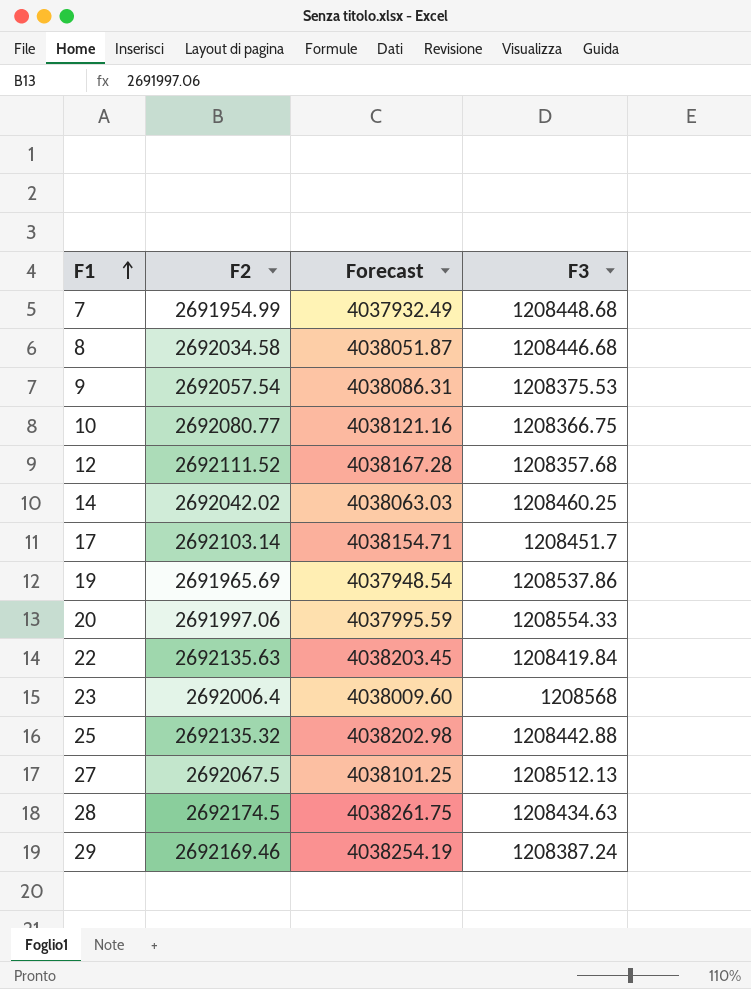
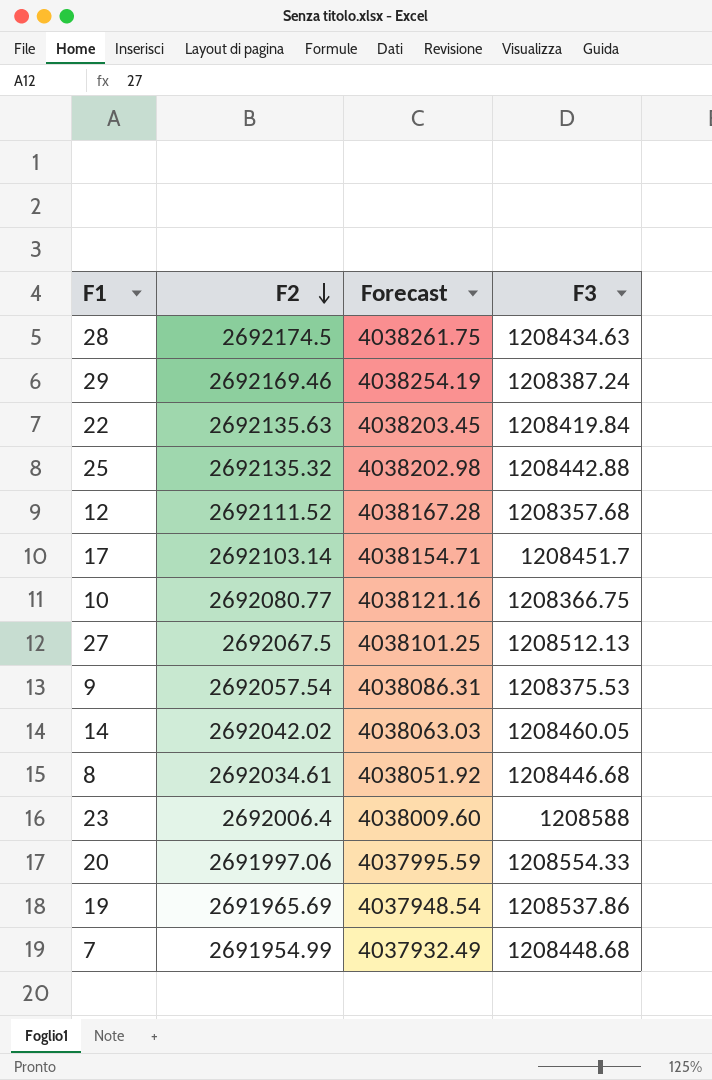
row order: F1 ascending -> F2 descending
14 | F3: 1208460.25 -> 1208460.05
8 | F2: 2692034.58 -> 2692034.61
8 | Forecast: 4038051.87 -> 4038051.92
23 | F3: 1208568 -> 1208588

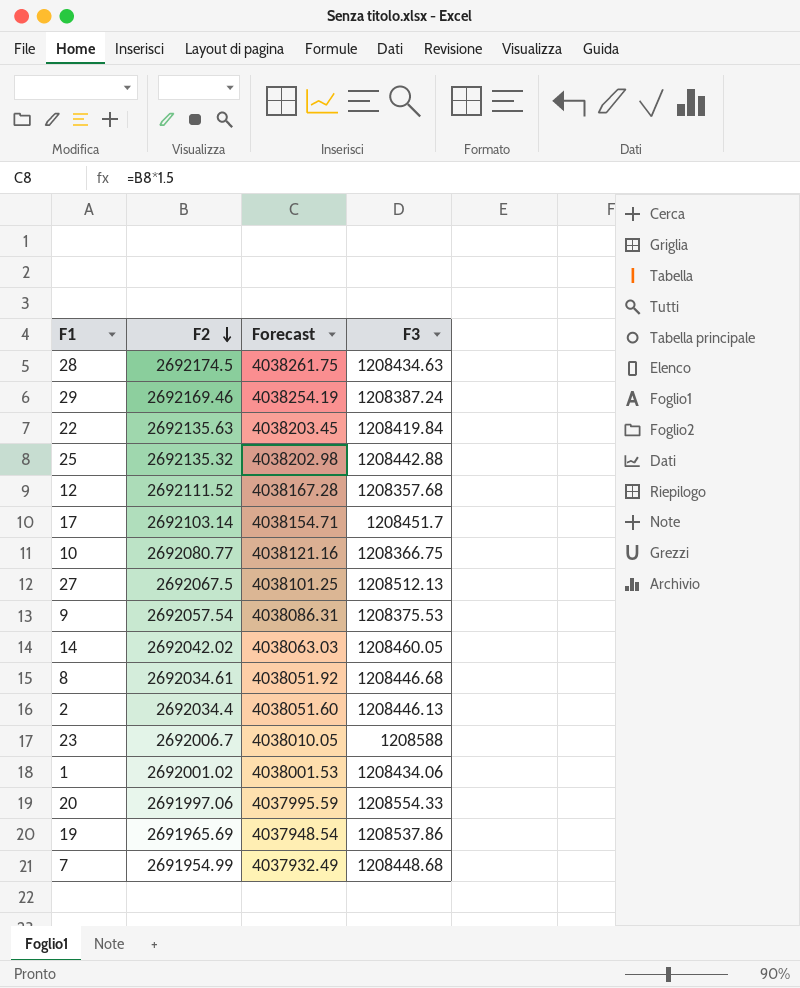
row 2: none -> 2692034.4 | 4038051.60 | 1208446.13
23 | F2: 2692006.4 -> 2692006.7
23 | Forecast: 4038009.60 -> 4038010.05
row 1: none -> 2692001.02 | 4038001.53 | 1208434.06

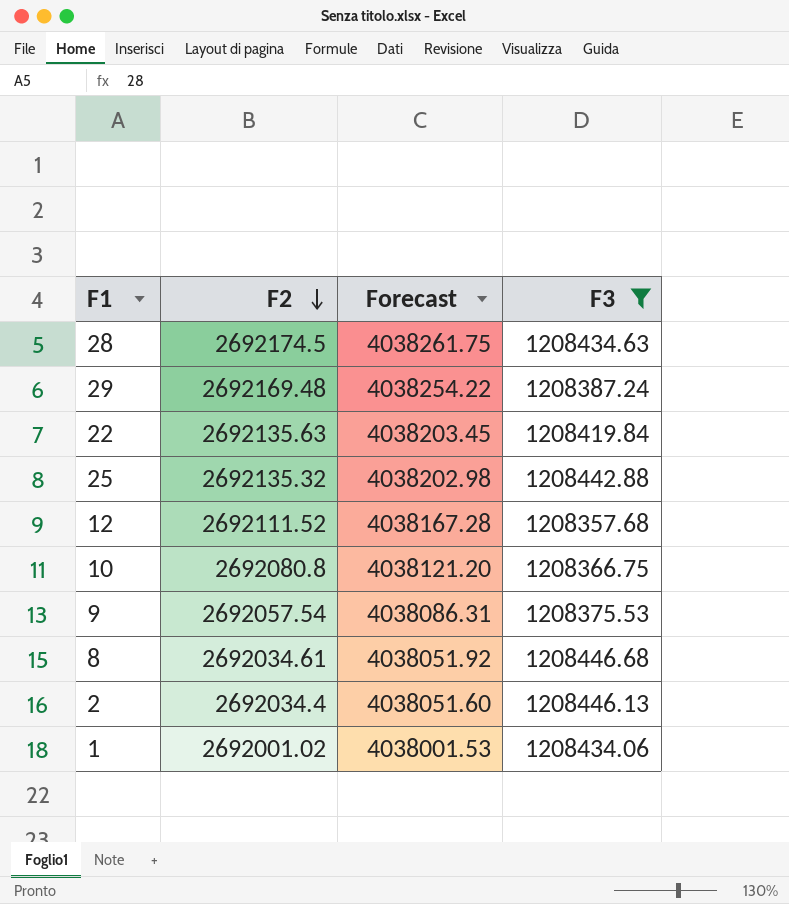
filter: none -> F3 <= 1208446.68
29 | F2: 2692169.46 -> 2692169.48
29 | Forecast: 4038254.19 -> 4038254.22
10 | F2: 2692080.77 -> 2692080.8
10 | Forecast: 4038121.16 -> 4038121.20

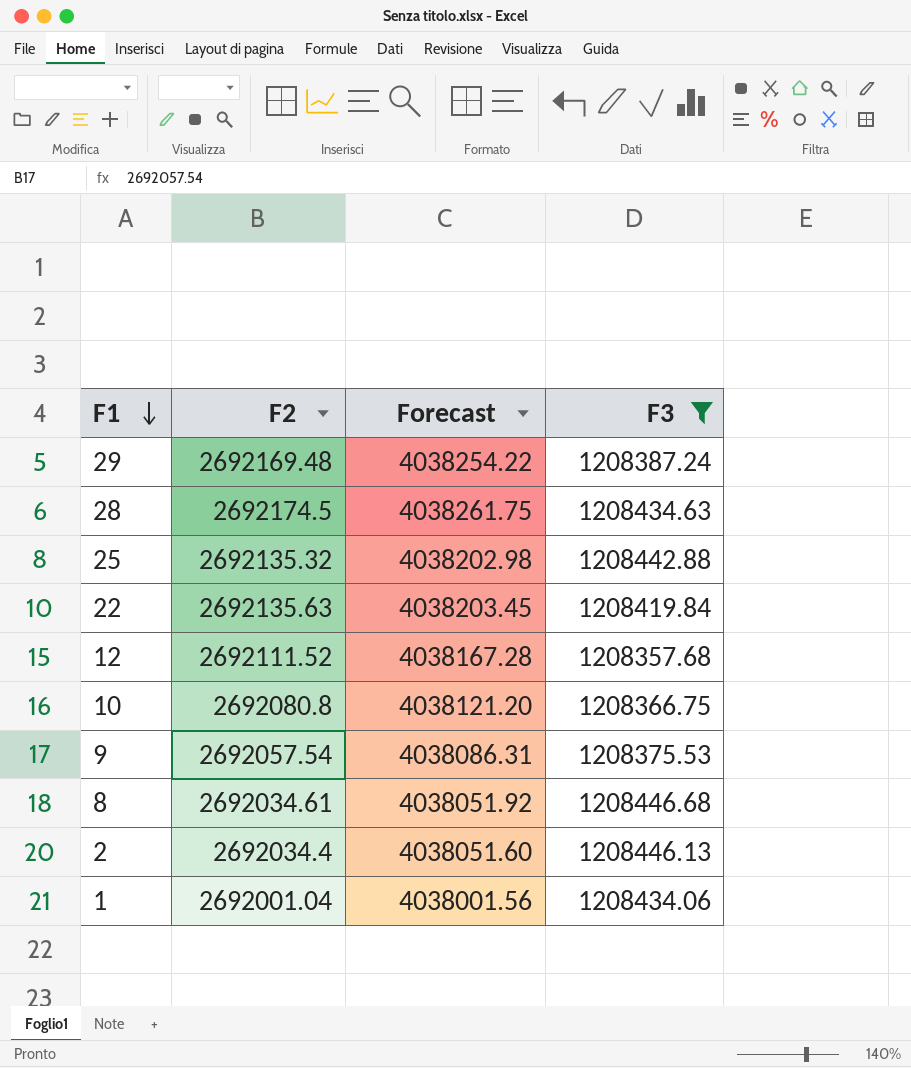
row order: F2 descending -> F1 descending
1 | F2: 2692001.02 -> 2692001.04
1 | Forecast: 4038001.53 -> 4038001.56

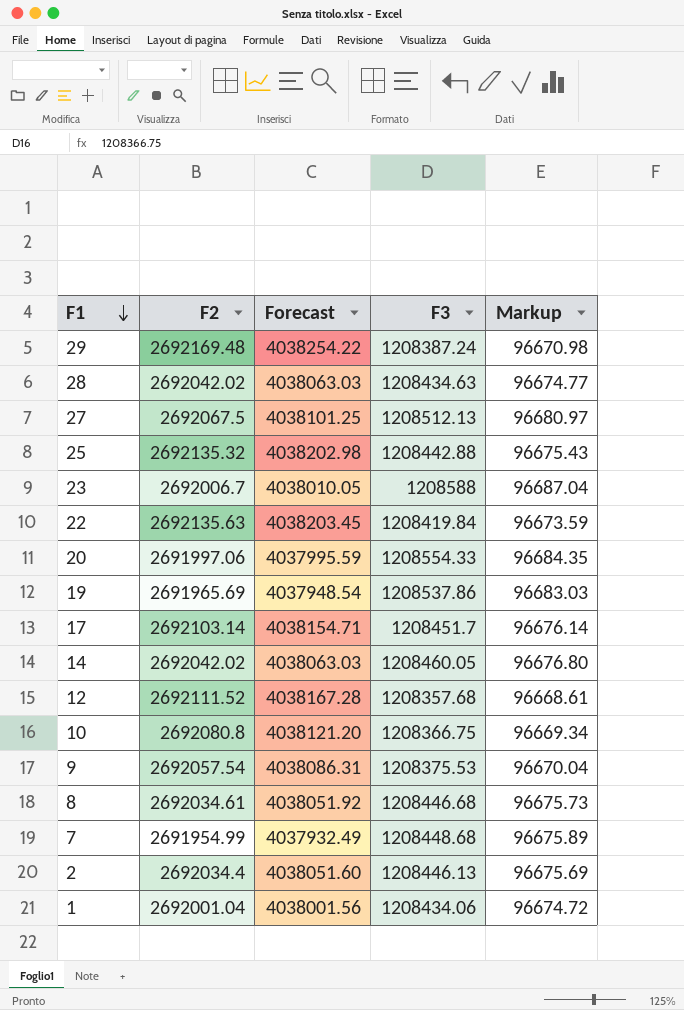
filter: F3 <= 1208446.68 -> none
column Markup | formula: none -> [F3] * 0.08
28 | F2: 2692174.5 -> 2692042.02
28 | Forecast: 4038261.75 -> 4038063.03

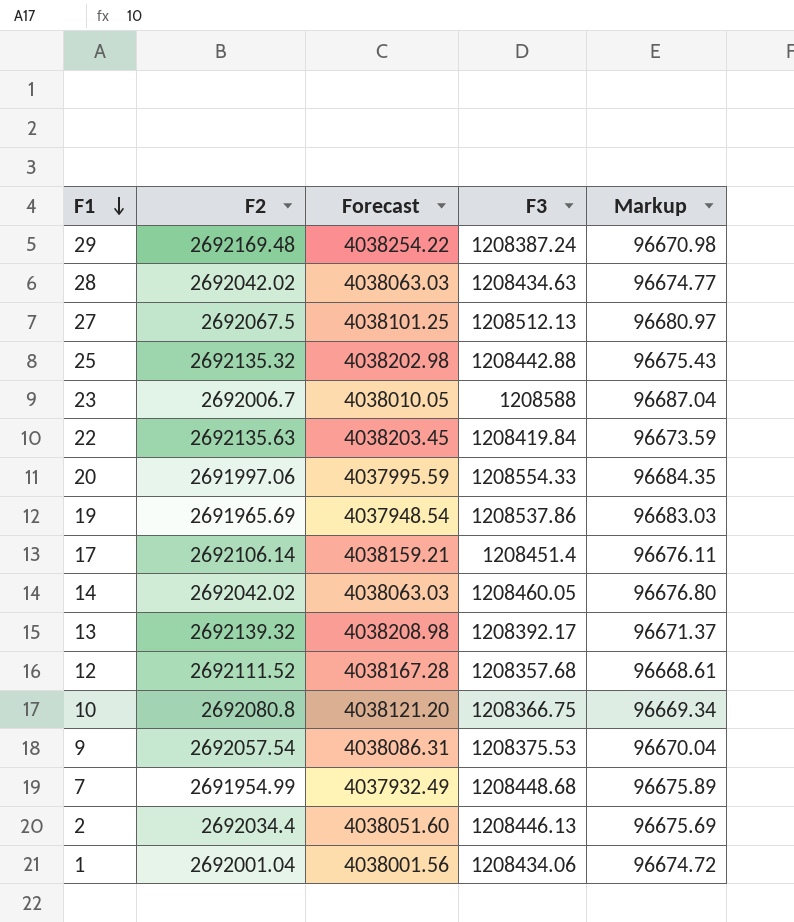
row 8: 2692034.61 | 4038051.92 | 1208446.68 | 96675.73 -> none
17 | F2: 2692103.14 -> 2692106.14
17 | Forecast: 4038154.71 -> 4038159.21
17 | F3: 1208451.7 -> 1208451.4
17 | Markup: 96676.14 -> 96676.11
row 13: none -> 2692139.32 | 4038208.98 | 1208392.17 | 96671.37

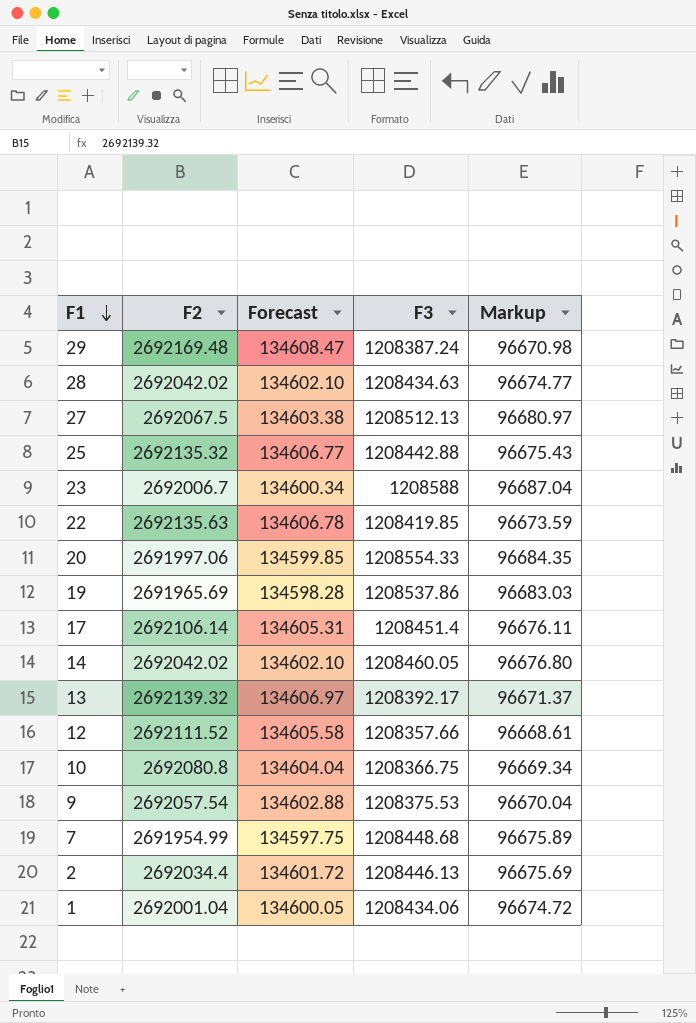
column Forecast | formula: [F2] * 1.5 -> [F2] * 0.05
22 | F3: 1208419.84 -> 1208419.85
12 | F3: 1208357.68 -> 1208357.66

